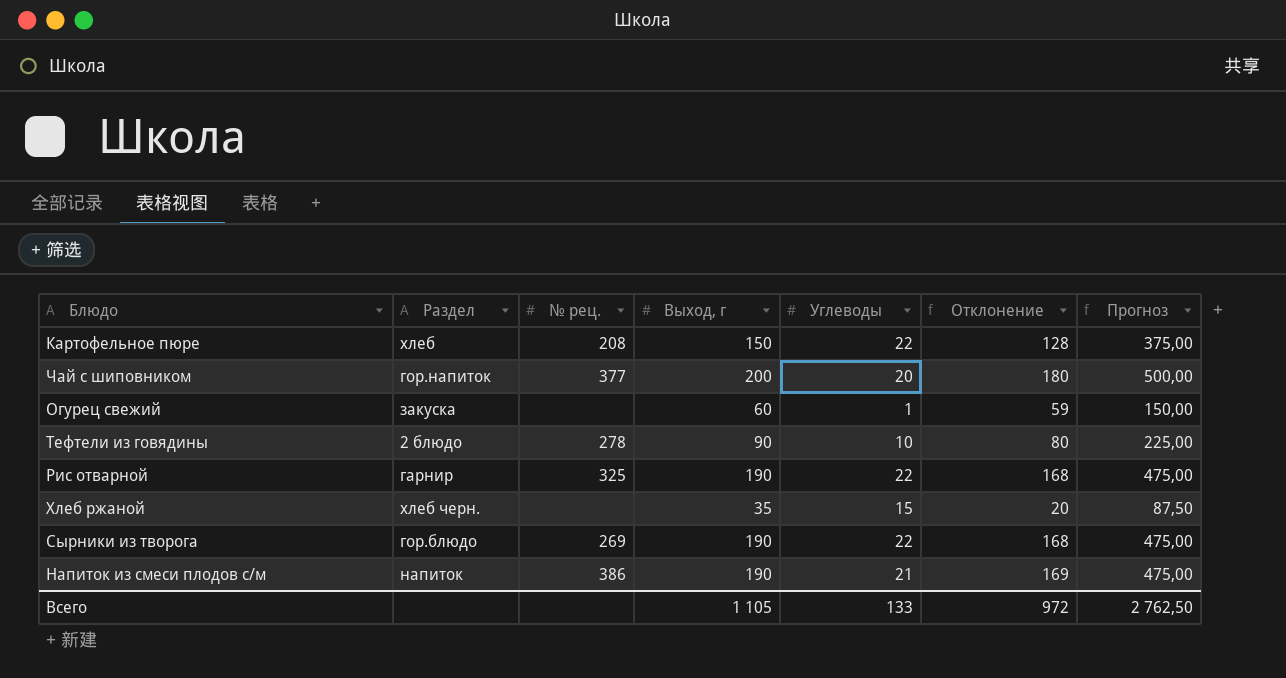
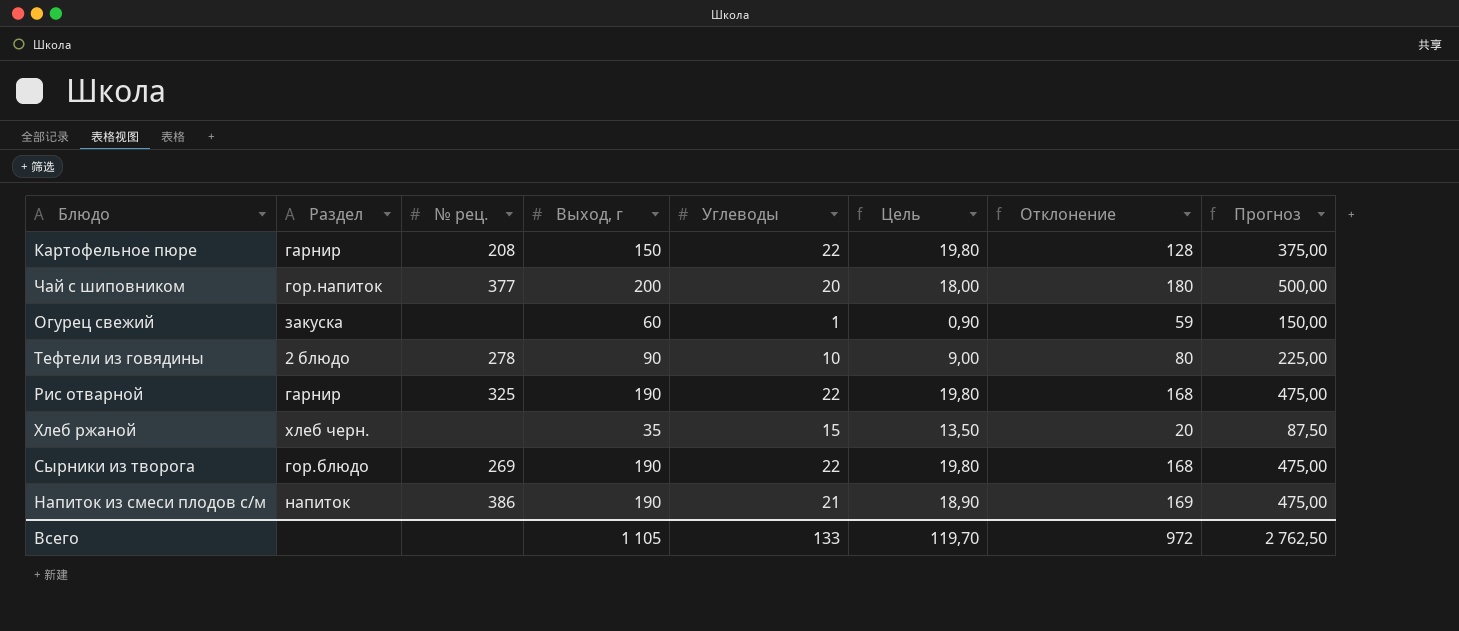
column Цель | formula: none -> [Углеводы] * 0,9
Картофельное пюре | Раздел: хлеб -> гарнир

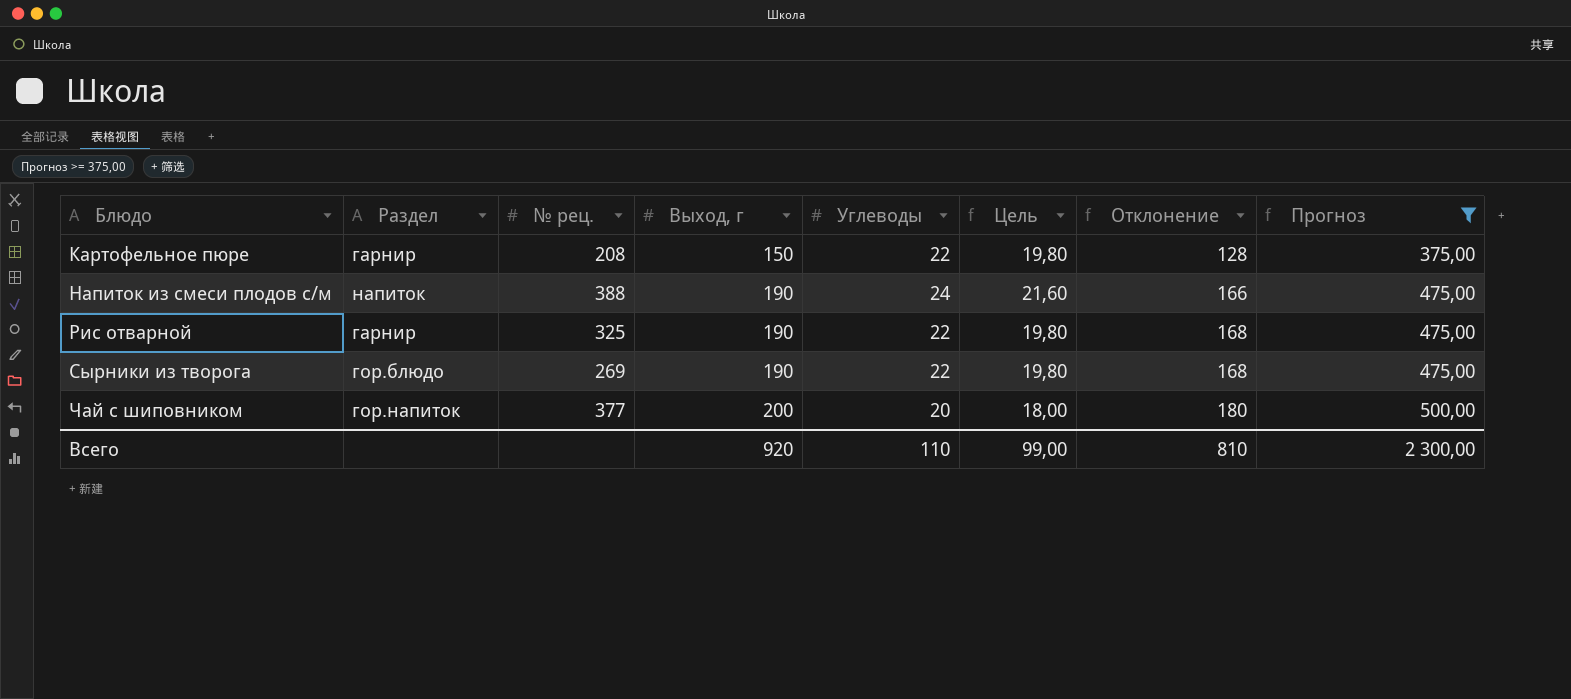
filter: none -> Прогноз >= 375,00
row order: none -> Блюдо ascending
Напиток из смеси плодов с/м | № рец.: 386 -> 388
Напиток из смеси плодов с/м | Углеводы: 21 -> 24
Напиток из смеси плодов с/м | Цель: 18,90 -> 21,60
Напиток из смеси плодов с/м | Отклонение: 169 -> 166
Всего | Выход, г: 1 105 -> 920
Всего | Углеводы: 133 -> 110
Всего | Цель: 119,70 -> 99,00
Всего | Отклонение: 972 -> 810
Всего | Прогноз: 2 762,50 -> 2 300,00

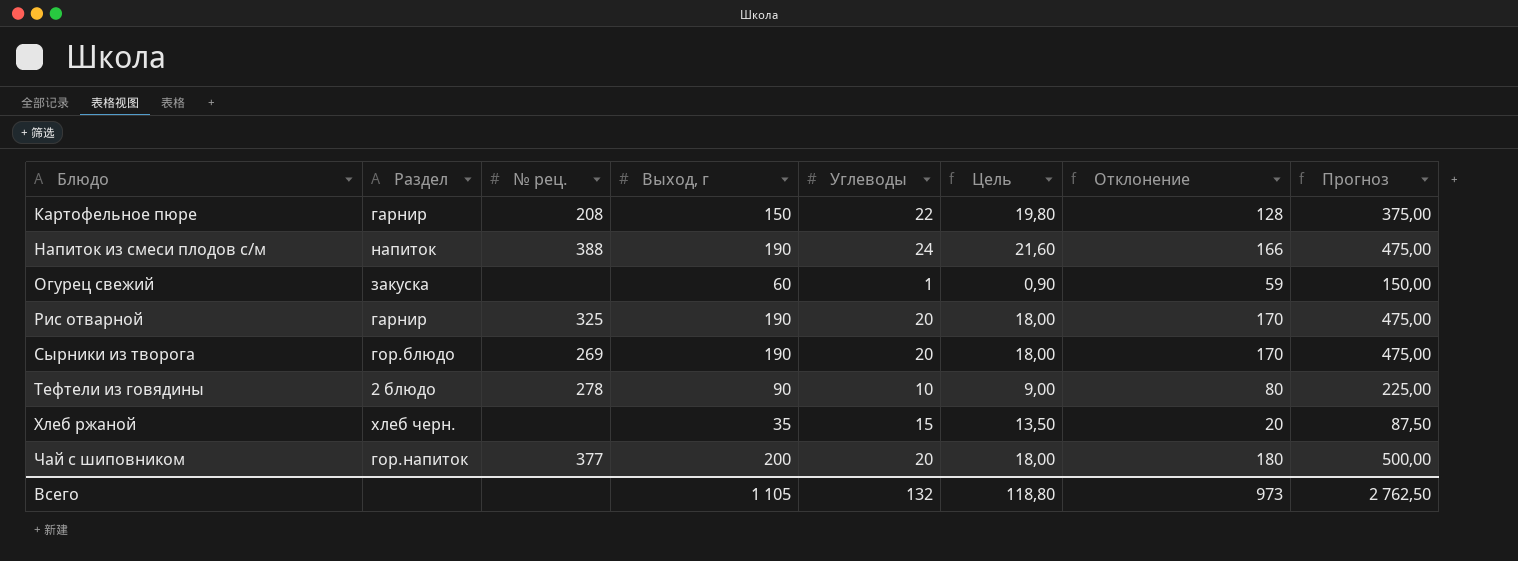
filter: Прогноз >= 375,00 -> none
Рис отварной | Углеводы: 22 -> 20
Рис отварной | Цель: 19,80 -> 18,00
Рис отварной | Отклонение: 168 -> 170
Сырники из творога | Углеводы: 22 -> 20
Сырники из творога | Цель: 19,80 -> 18,00
Сырники из творога | Отклонение: 168 -> 170
Всего | Выход, г: 920 -> 1 105
Всего | Углеводы: 110 -> 132
Всего | Цель: 99,00 -> 118,80
Всего | Отклонение: 810 -> 973
Всего | Прогноз: 2 300,00 -> 2 762,50

